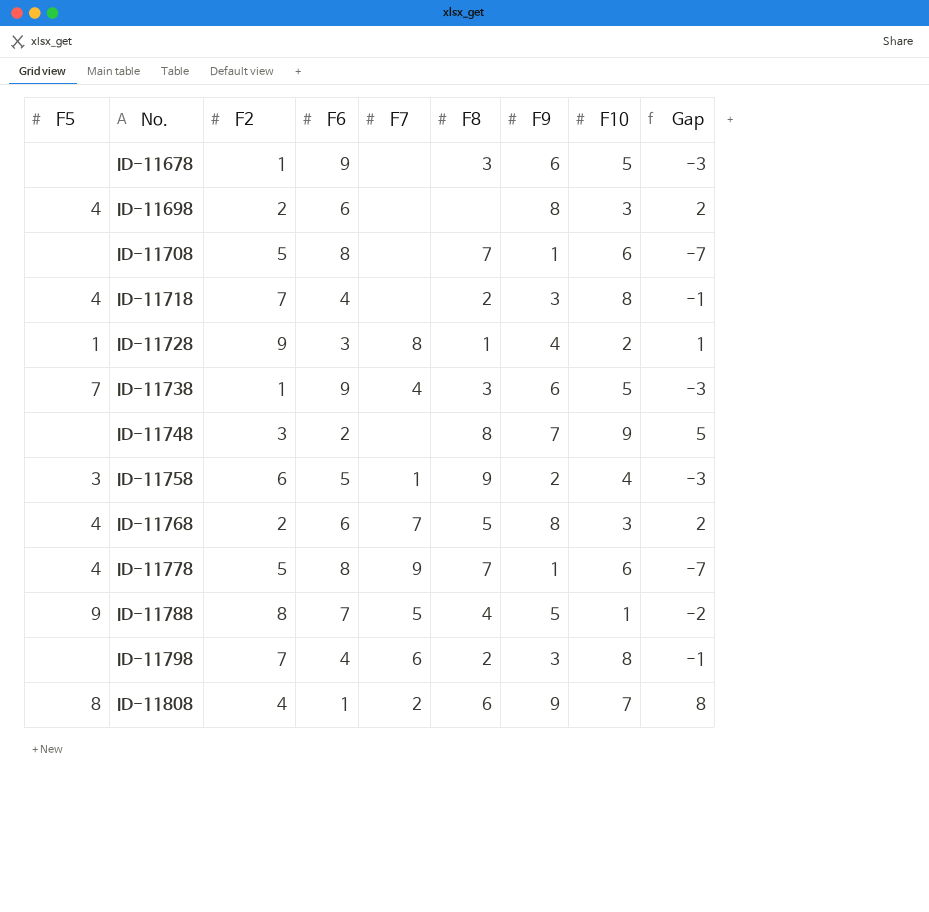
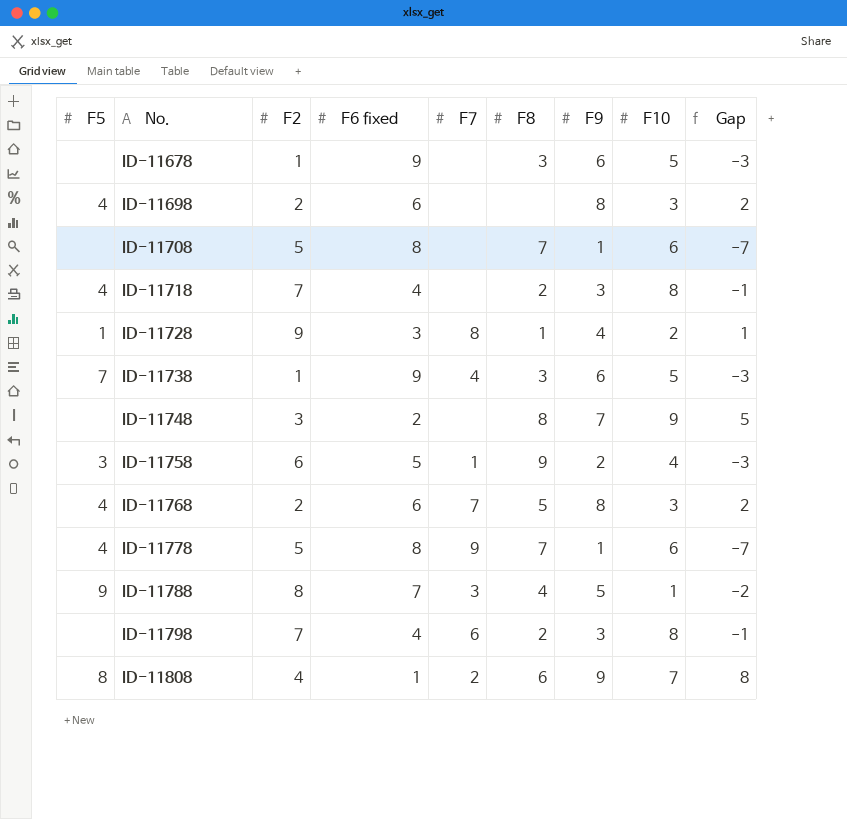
column name: F6 -> F6 fixed
ID-11788 | F7: 5 -> 3

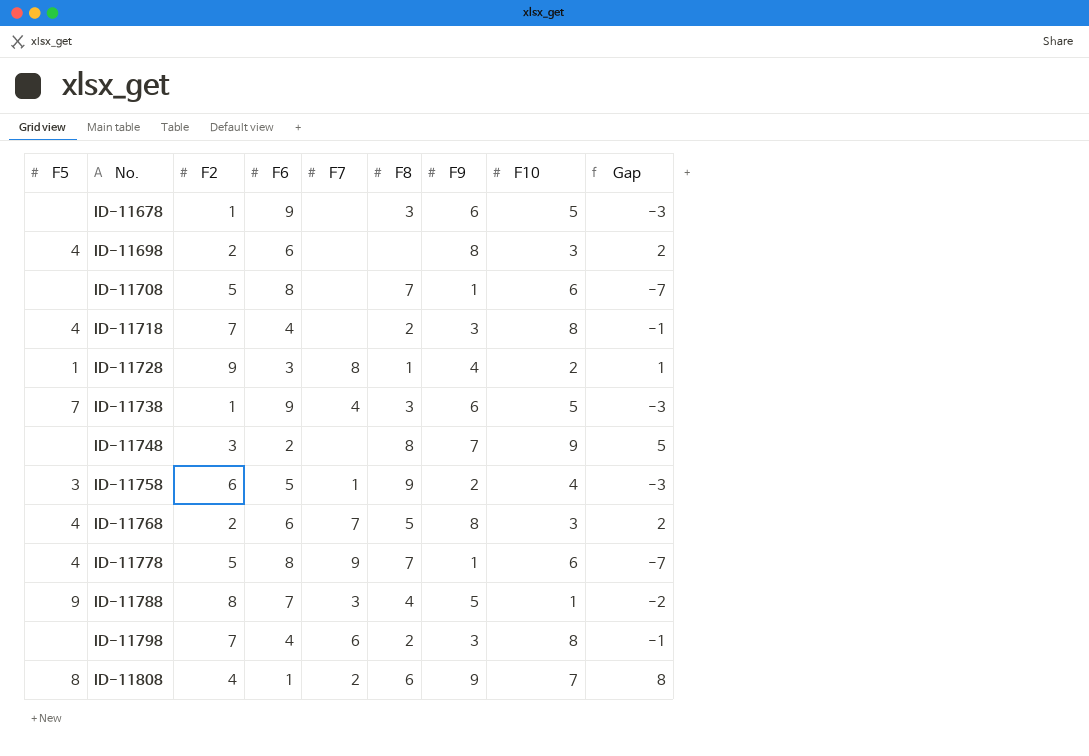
column name: F6 fixed -> F6

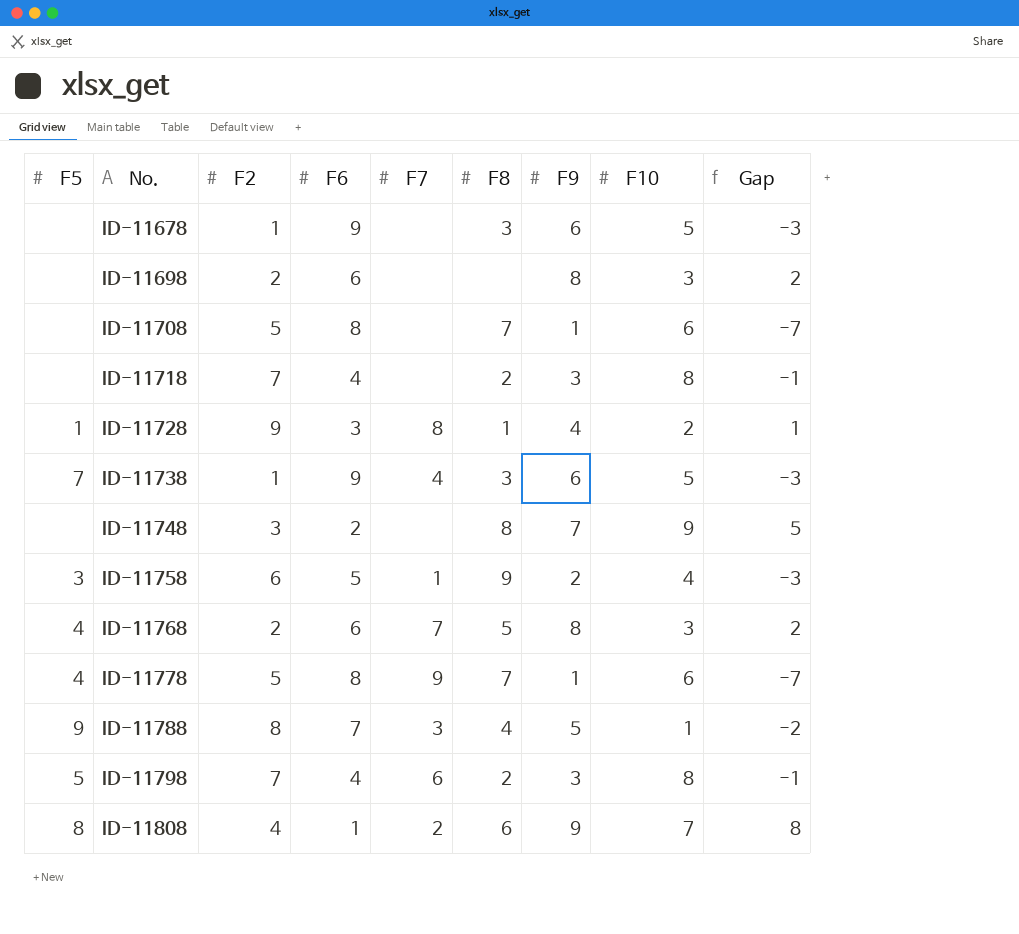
ID-11698 | F5: 4 -> none
ID-11718 | F5: 4 -> none
ID-11798 | F5: none -> 5

